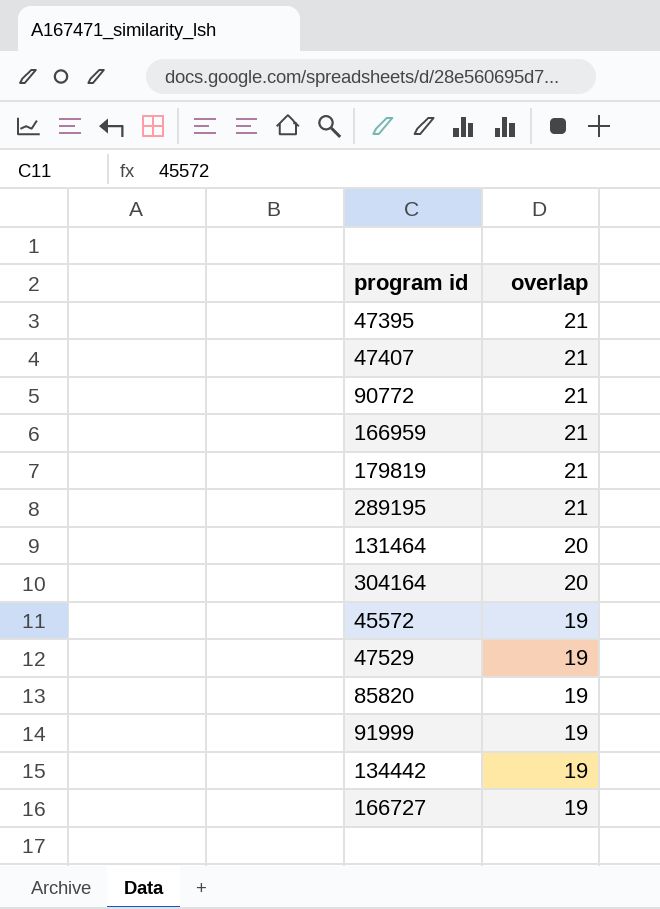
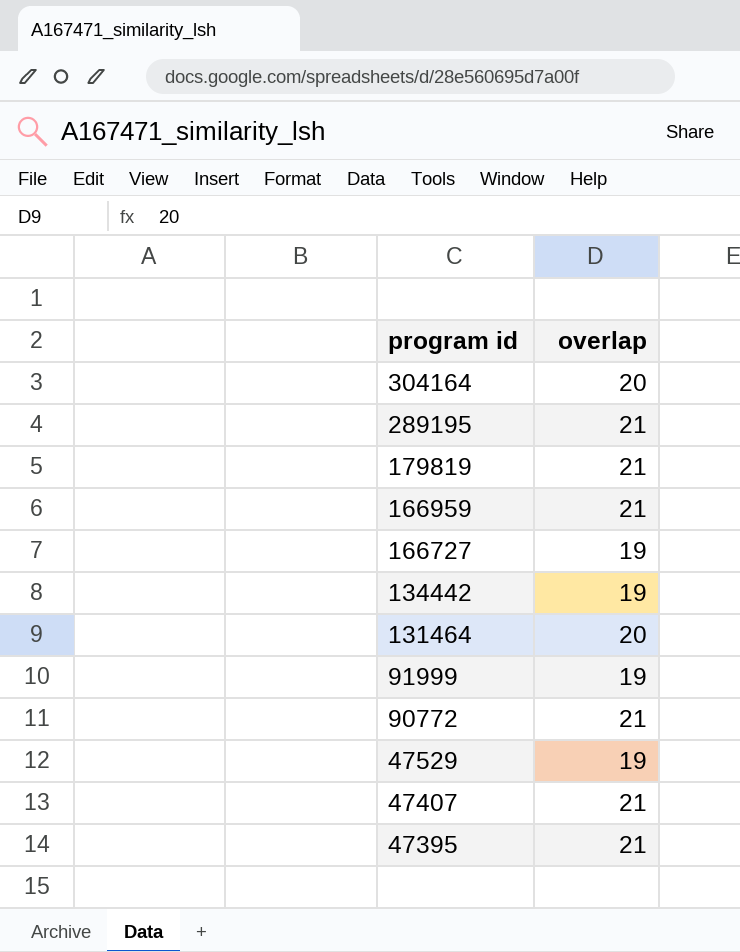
row order: overlap descending -> program id descending
row 45572: 19 -> none
row 85820: 19 -> none

